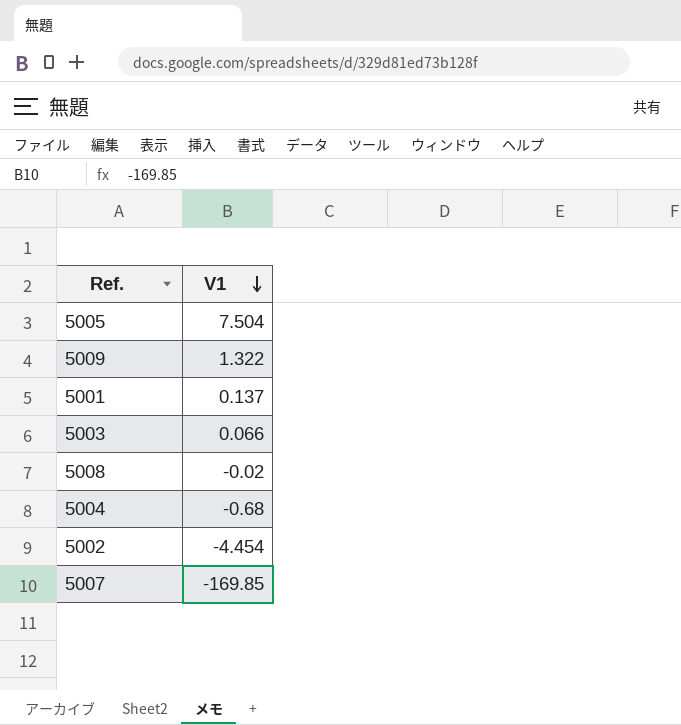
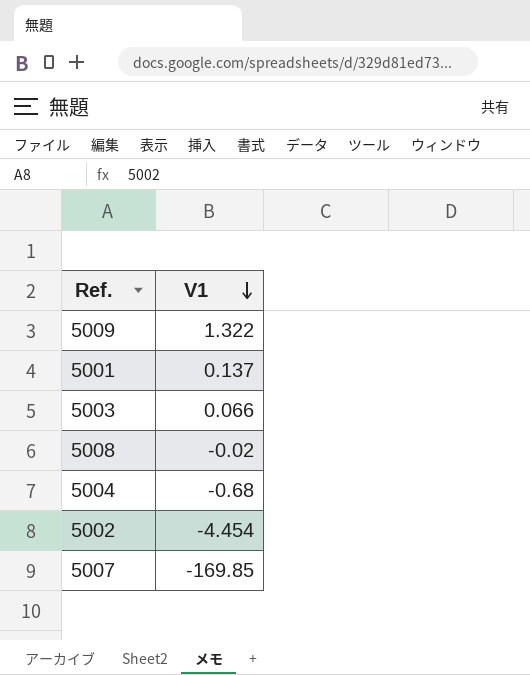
row 5005: 7.504 -> none

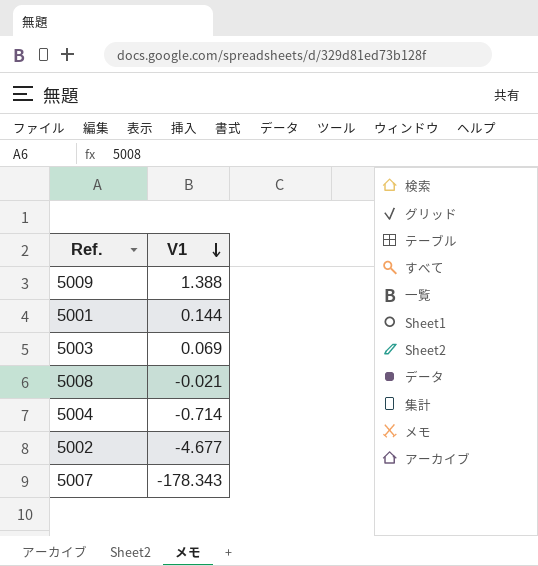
5009 | V1: 1.322 -> 1.388
5001 | V1: 0.137 -> 0.144
5003 | V1: 0.066 -> 0.069
5008 | V1: -0.02 -> -0.021
5004 | V1: -0.68 -> -0.714
5002 | V1: -4.454 -> -4.677
5007 | V1: -169.85 -> -178.343

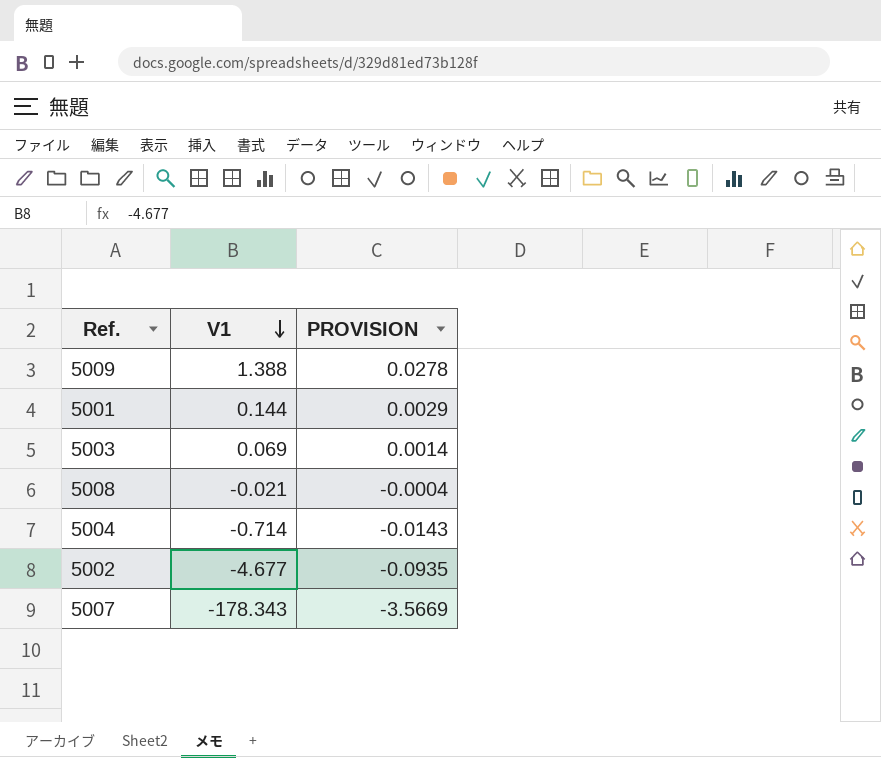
column PROVISION | formula: none -> [V1] * 0.02

